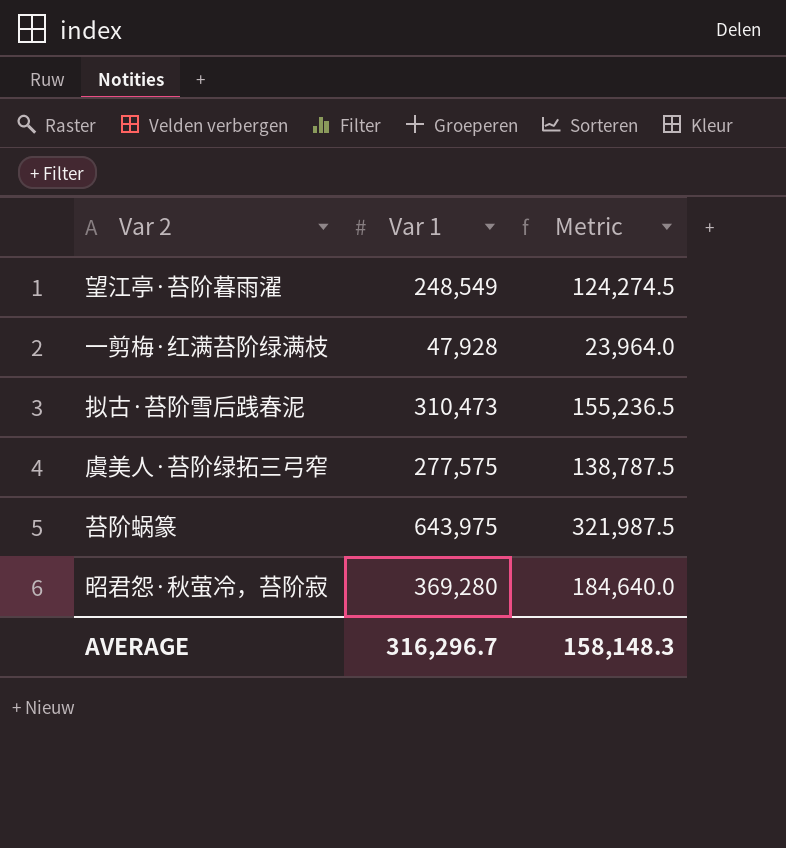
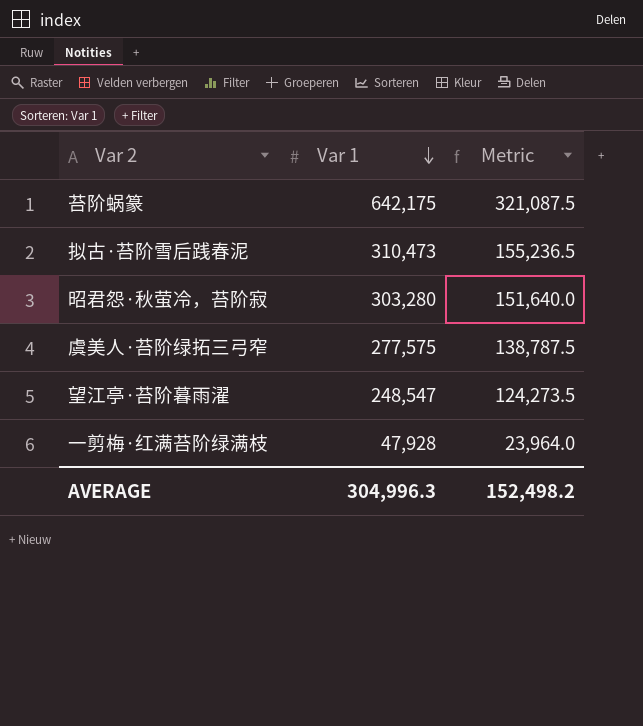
row order: none -> Var 1 descending
苔阶蜗篆 | Var 1: 643,975 -> 642,175
苔阶蜗篆 | Metric: 321,987.5 -> 321,087.5
昭君怨·秋萤冷，苔阶寂 | Var 1: 369,280 -> 303,280
昭君怨·秋萤冷，苔阶寂 | Metric: 184,640.0 -> 151,640.0
望江亭·苔阶暮雨濯 | Var 1: 248,549 -> 248,547
望江亭·苔阶暮雨濯 | Metric: 124,274.5 -> 124,273.5
AVERAGE | Var 1: 316,296.7 -> 304,996.3
AVERAGE | Metric: 158,148.3 -> 152,498.2

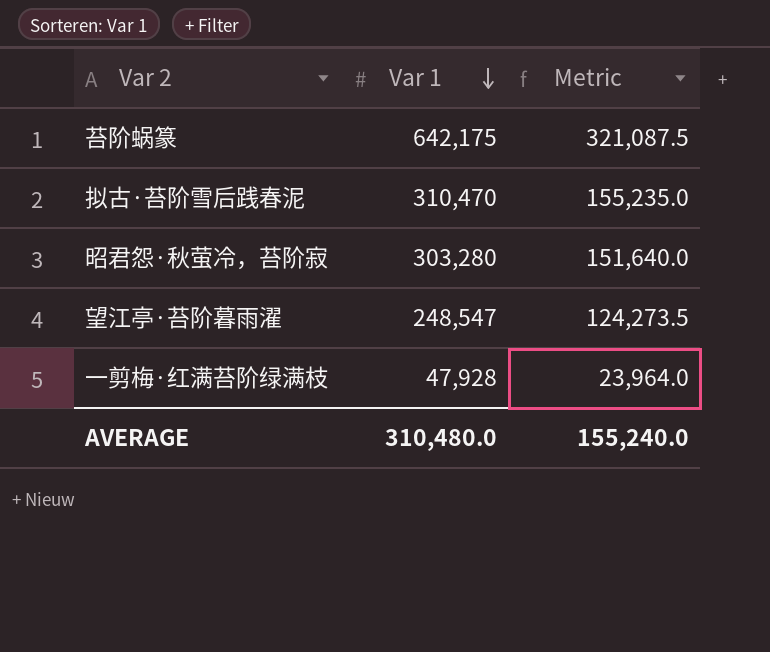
row 虞美人·苔阶绿拓三弓窄: 277,575 | 138,787.5 -> none
拟古·苔阶雪后践春泥 | Var 1: 310,473 -> 310,470
拟古·苔阶雪后践春泥 | Metric: 155,236.5 -> 155,235.0
AVERAGE | Var 1: 304,996.3 -> 310,480.0
AVERAGE | Metric: 152,498.2 -> 155,240.0

